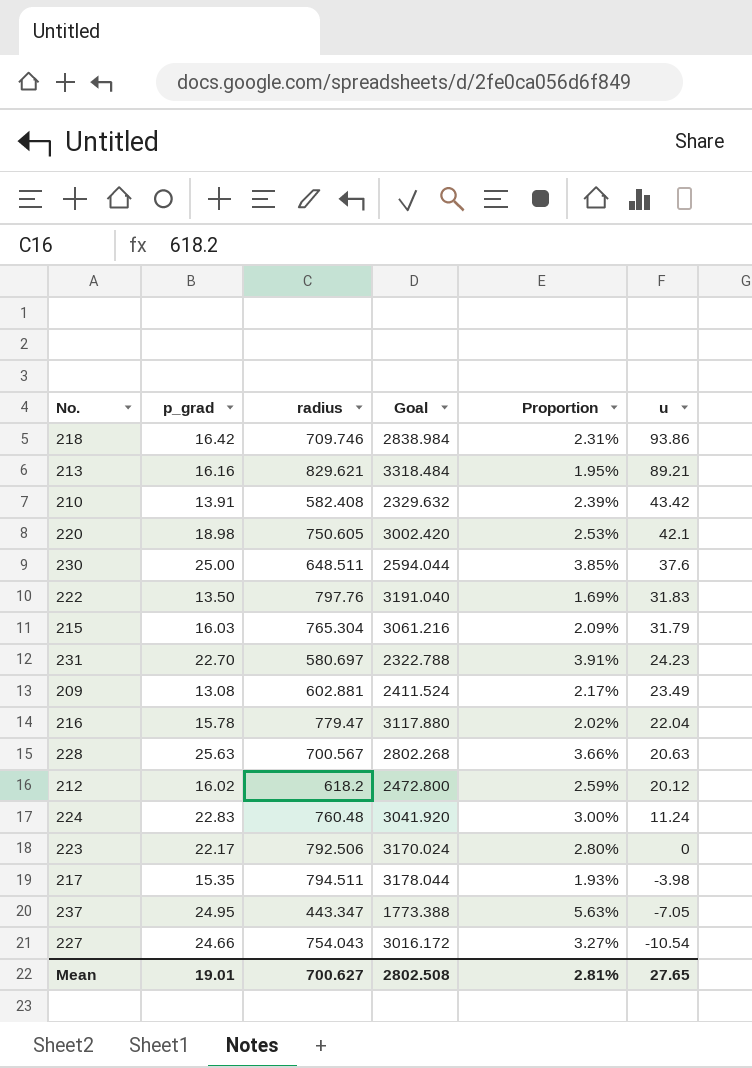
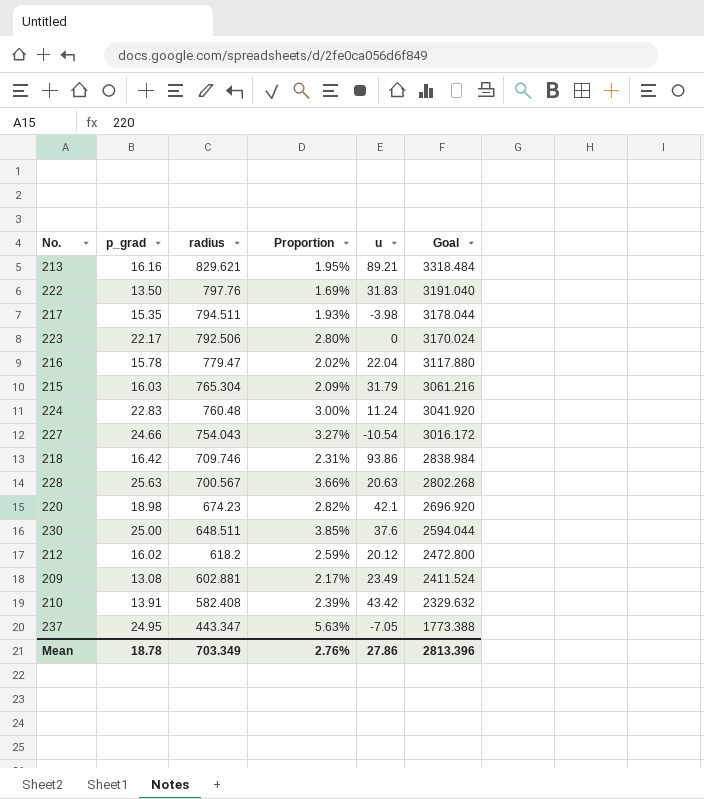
row order: u descending -> radius descending
column Goal | position: 4 -> 6
row 231: 22.70 | 580.697 | 2322.788 | 3.91% | 24.23 -> none
220 | radius: 750.605 -> 674.23
220 | Proportion: 2.53% -> 2.82%
220 | Goal: 3002.420 -> 2696.920
Mean | p_grad: 19.01 -> 18.78
Mean | radius: 700.627 -> 703.349
Mean | Proportion: 2.81% -> 2.76%
Mean | u: 27.65 -> 27.86
Mean | Goal: 2802.508 -> 2813.396

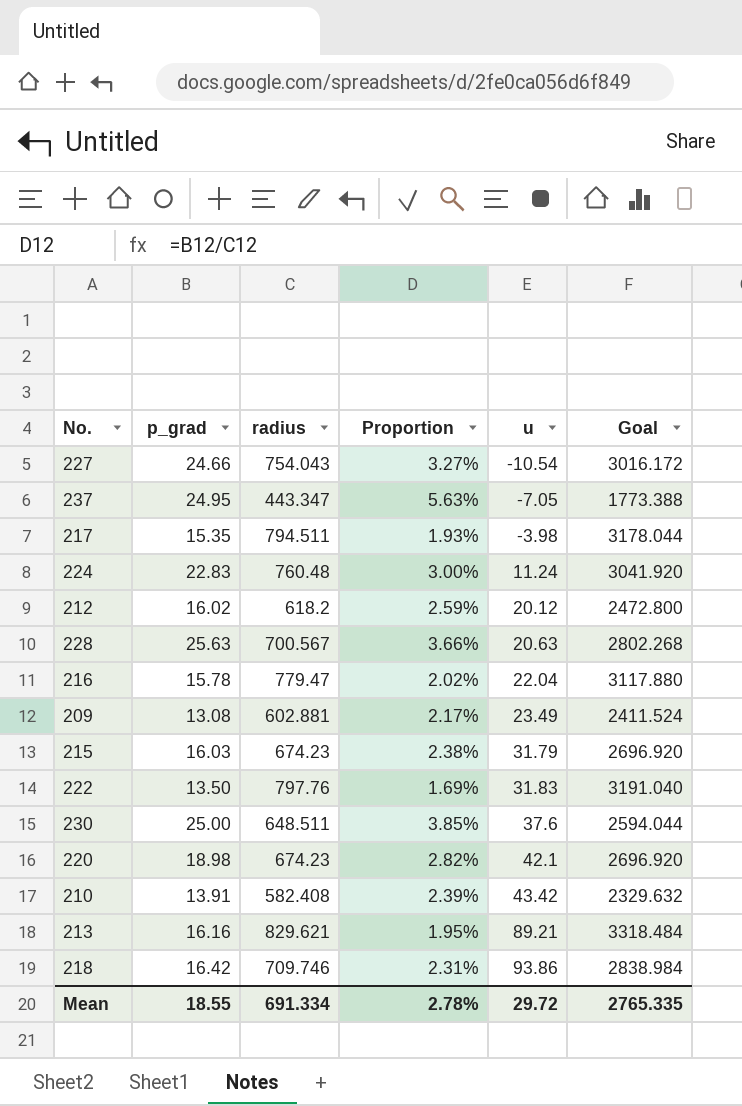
row order: radius descending -> u ascending
row 223: 22.17 | 792.506 | 2.80% | 0 | 3170.024 -> none
215 | radius: 765.304 -> 674.23
215 | Proportion: 2.09% -> 2.38%
215 | Goal: 3061.216 -> 2696.920
Mean | p_grad: 18.78 -> 18.55
Mean | radius: 703.349 -> 691.334
Mean | Proportion: 2.76% -> 2.78%
Mean | u: 27.86 -> 29.72
Mean | Goal: 2813.396 -> 2765.335

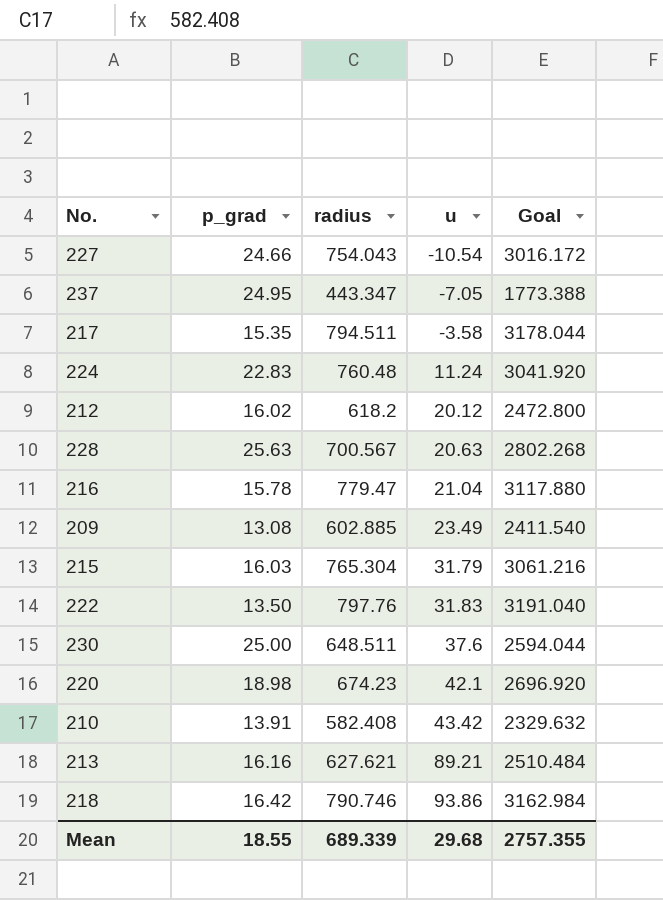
column Proportion | formula: [p_grad] / [radius] -> none
217 | u: -3.98 -> -3.58
216 | u: 22.04 -> 21.04
209 | radius: 602.881 -> 602.885
209 | Goal: 2411.524 -> 2411.540
215 | radius: 674.23 -> 765.304
215 | Goal: 2696.920 -> 3061.216
213 | radius: 829.621 -> 627.621
213 | Goal: 3318.484 -> 2510.484
218 | radius: 709.746 -> 790.746
218 | Goal: 2838.984 -> 3162.984
Mean | radius: 691.334 -> 689.339
Mean | u: 29.72 -> 29.68
Mean | Goal: 2765.335 -> 2757.355

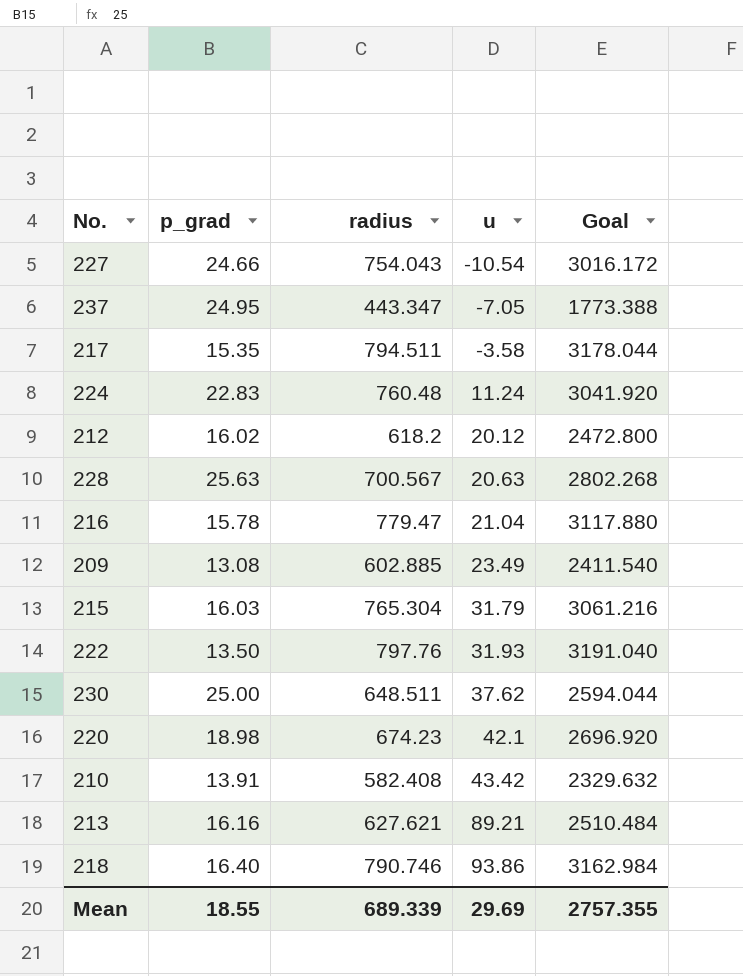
222 | u: 31.83 -> 31.93
230 | u: 37.6 -> 37.62
218 | p_grad: 16.42 -> 16.40
Mean | u: 29.68 -> 29.69

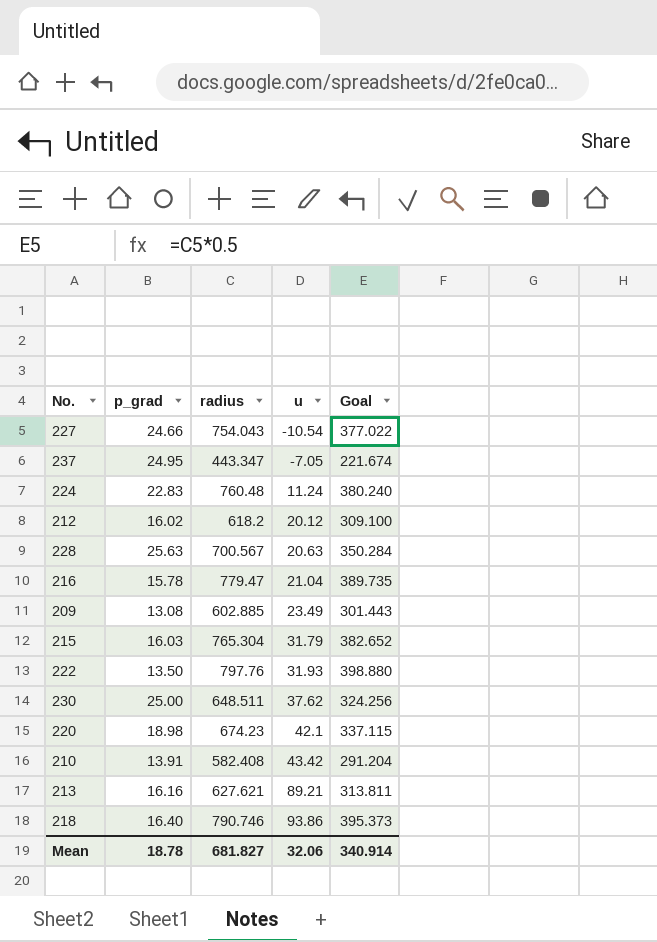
column Goal | formula: [radius] * 4 -> [radius] * 0.5
row 217: 15.35 | 794.511 | -3.58 | 3178.044 -> none
Mean | p_grad: 18.55 -> 18.78
Mean | radius: 689.339 -> 681.827
Mean | u: 29.69 -> 32.06
Mean | Goal: 2757.355 -> 340.914

